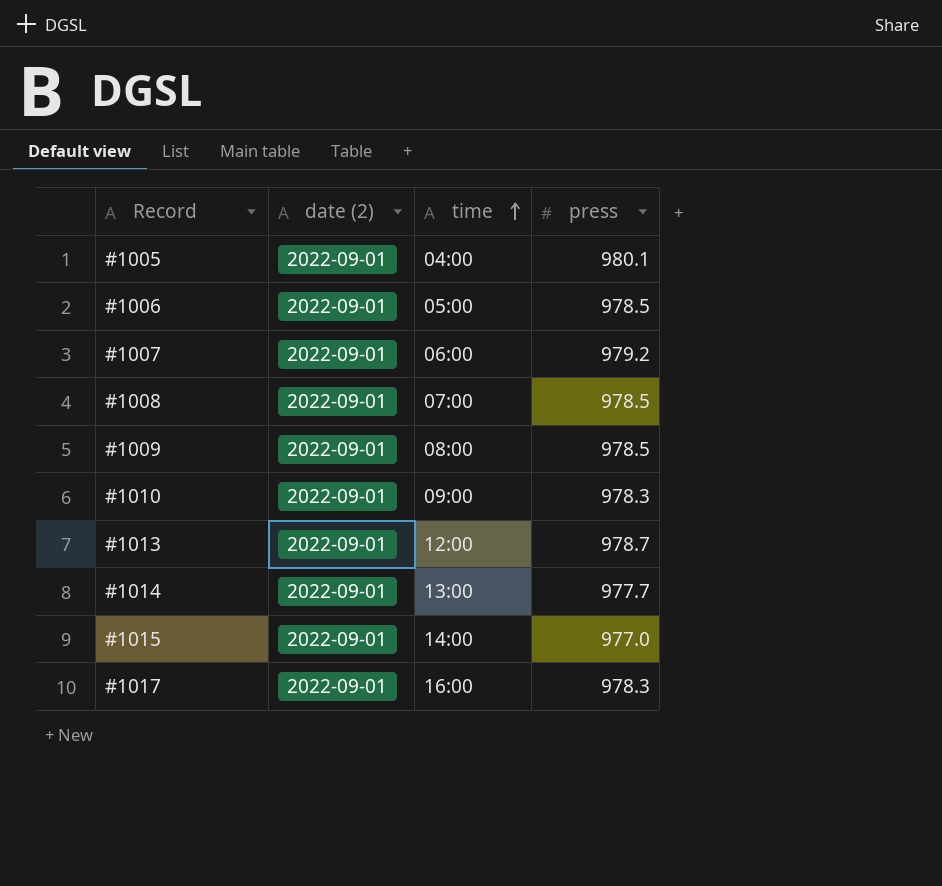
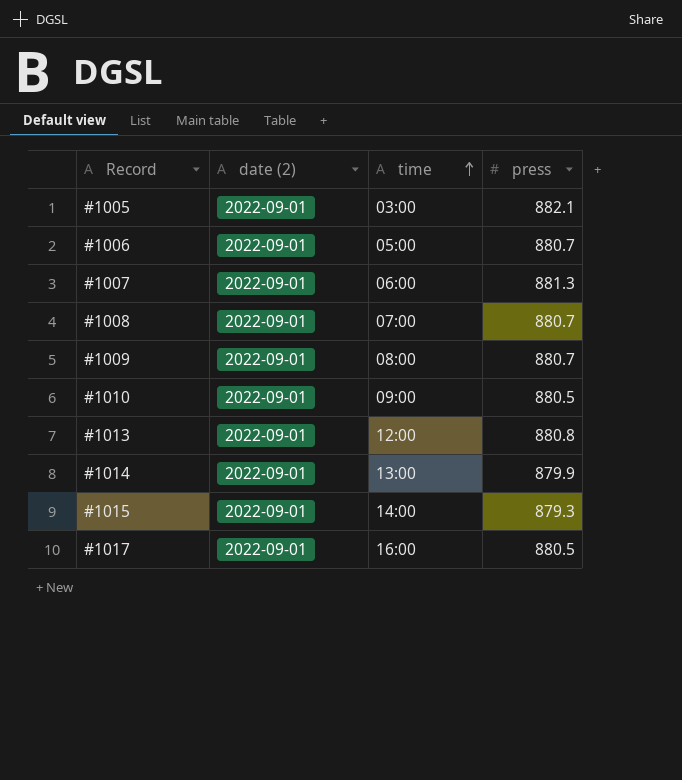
#1005 | time: 04:00 -> 03:00
#1005 | press: 980.1 -> 882.1
#1006 | press: 978.5 -> 880.7
#1007 | press: 979.2 -> 881.3
#1008 | press: 978.5 -> 880.7
#1009 | press: 978.5 -> 880.7
#1010 | press: 978.3 -> 880.5
#1013 | press: 978.7 -> 880.8
#1014 | press: 977.7 -> 879.9
#1015 | press: 977.0 -> 879.3
#1017 | press: 978.3 -> 880.5

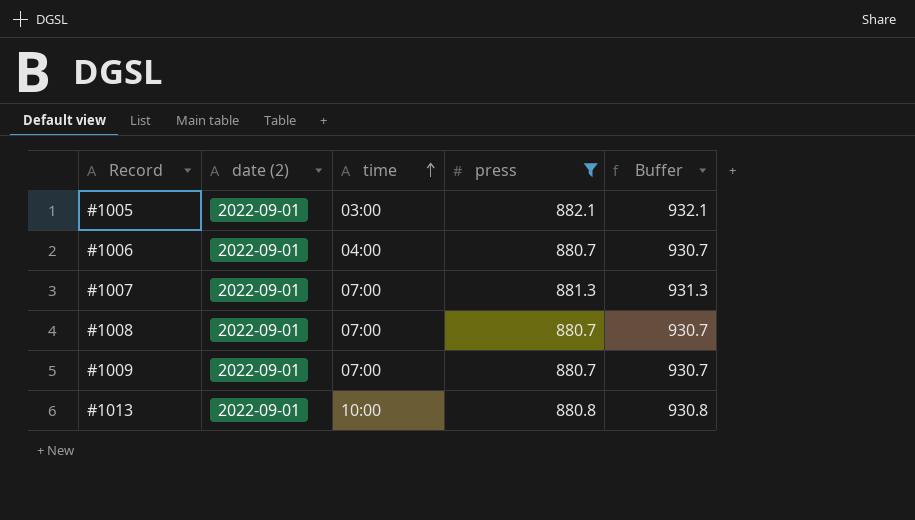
filter: none -> press >= 880.7
column Buffer | formula: none -> [press] + 50
#1006 | time: 05:00 -> 04:00
#1007 | time: 06:00 -> 07:00
#1009 | time: 08:00 -> 07:00
#1013 | time: 12:00 -> 10:00

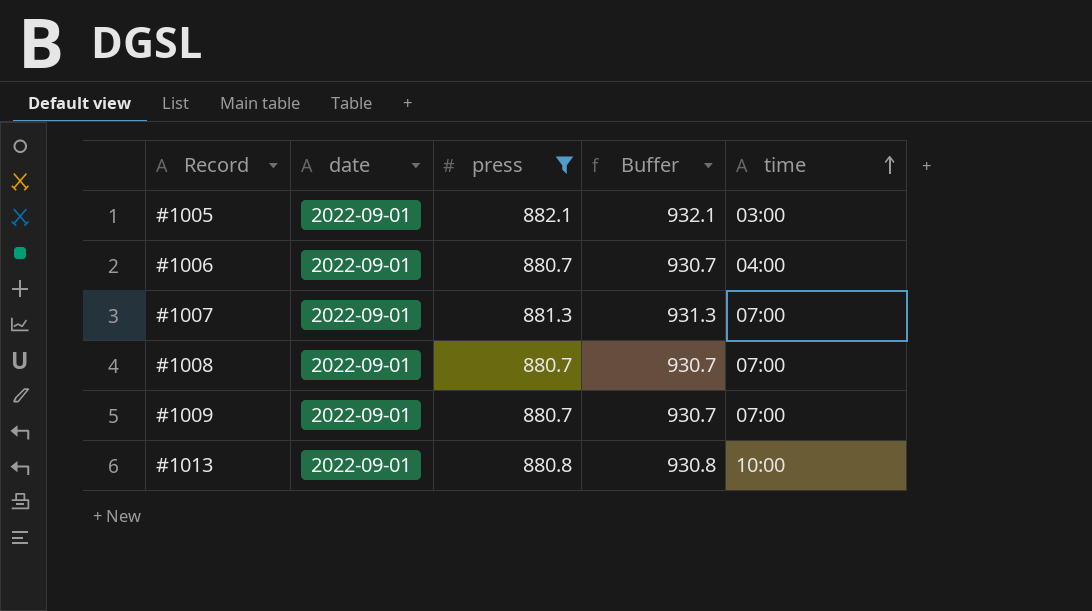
column name: date (2) -> date
column time | position: 3 -> 5

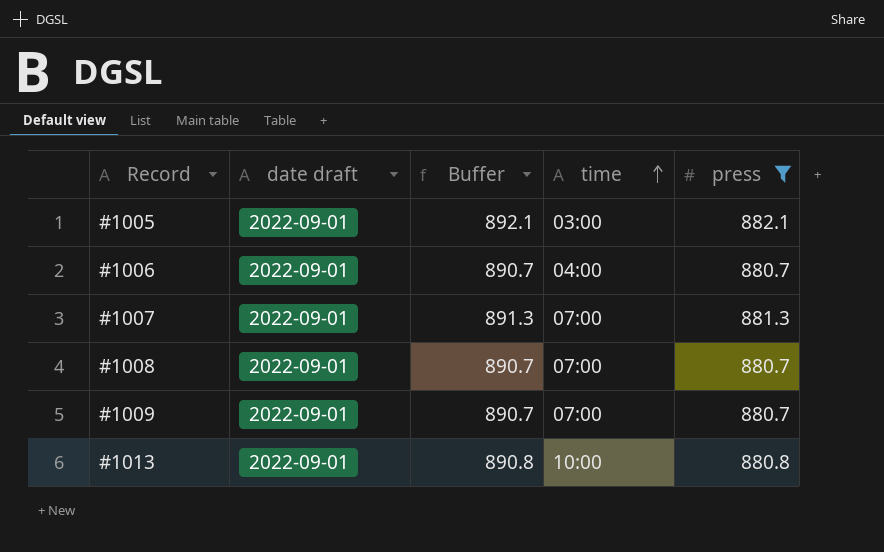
column name: date -> date draft
column Buffer | formula: [press] + 50 -> [press] + 10
column press | position: 3 -> 5

